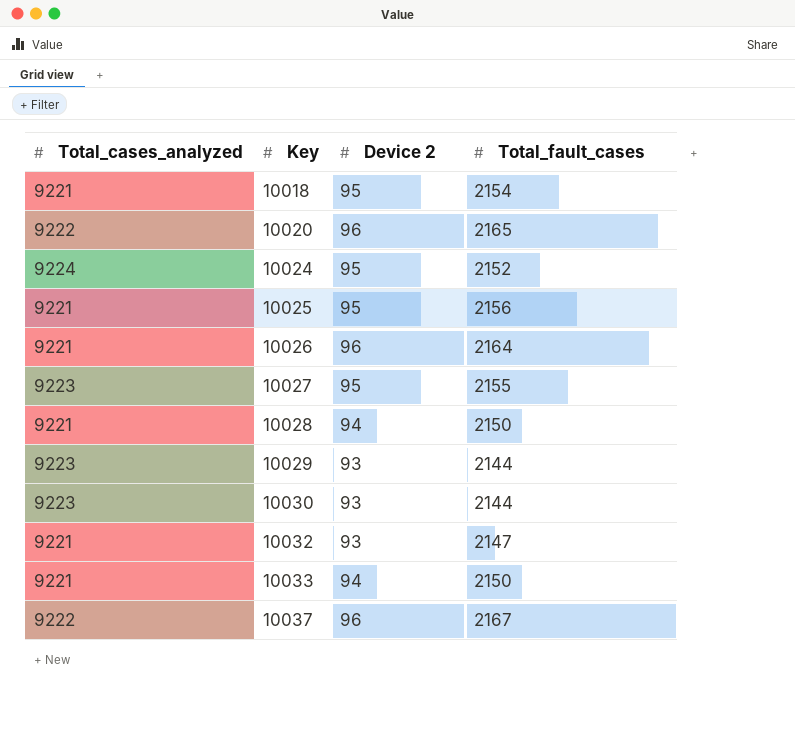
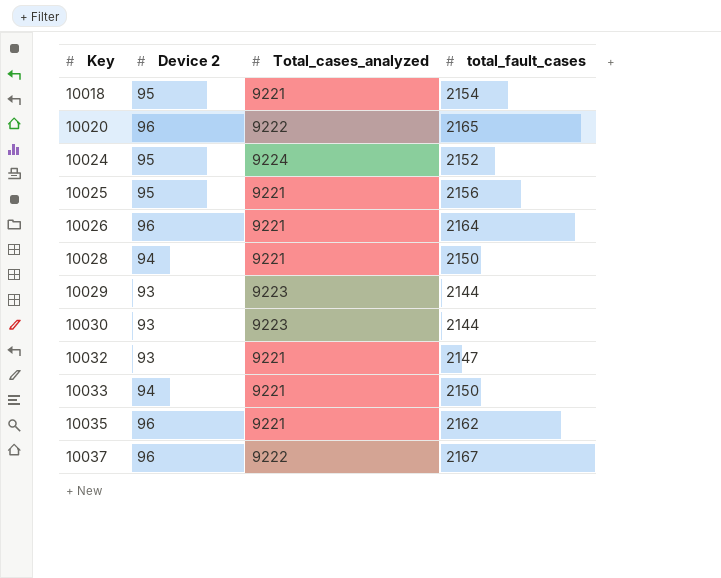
column Total_cases_analyzed | position: 1 -> 3
column name: Total_fault_cases -> total_fault_cases
row 10027: 9223 | 95 | 2155 -> none
row 10035: none -> 96 | 9221 | 2162

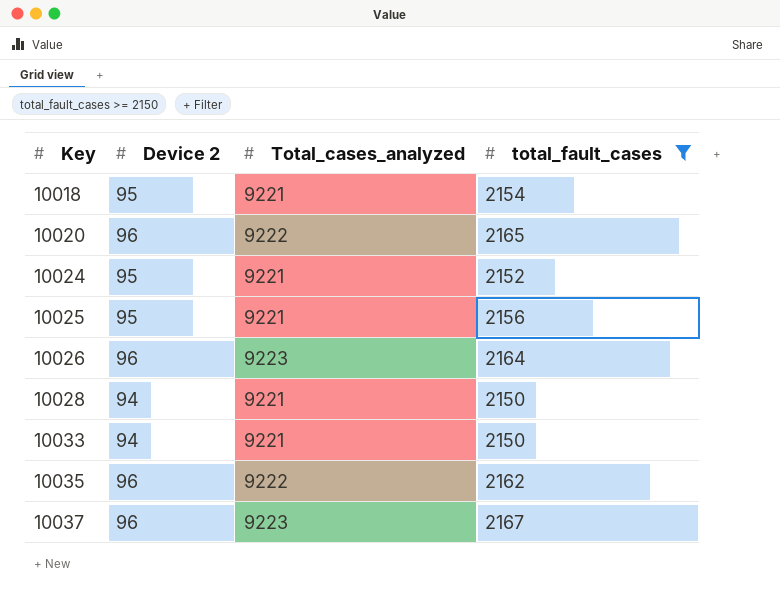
filter: none -> total_fault_cases >= 2150
10024 | Total_cases_analyzed: 9224 -> 9221
10026 | Total_cases_analyzed: 9221 -> 9223
10035 | Total_cases_analyzed: 9221 -> 9222
10037 | Total_cases_analyzed: 9222 -> 9223

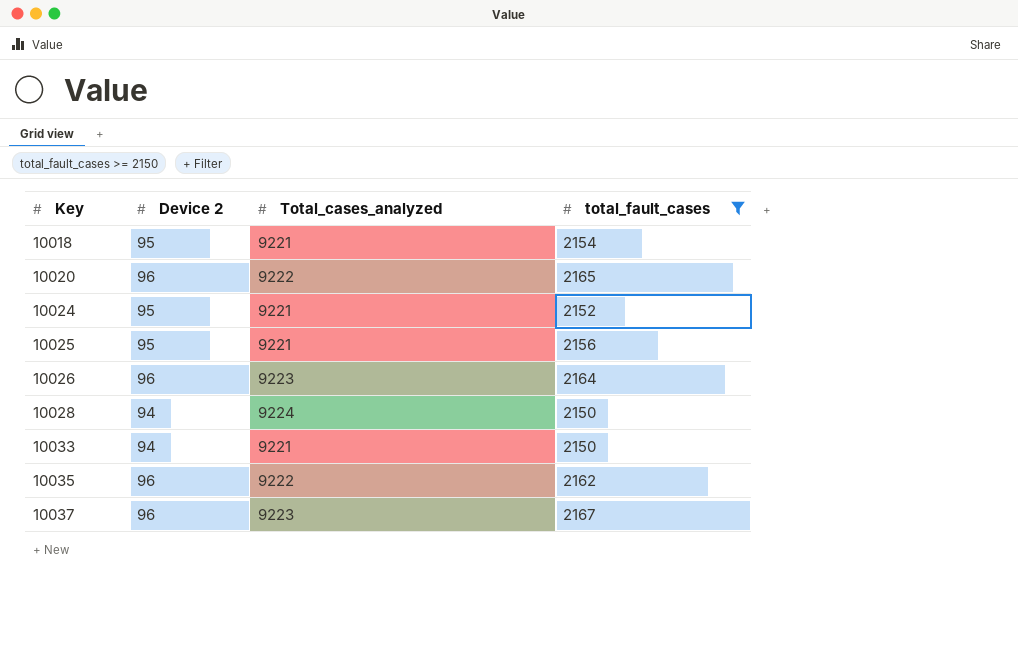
10028 | Total_cases_analyzed: 9221 -> 9224

